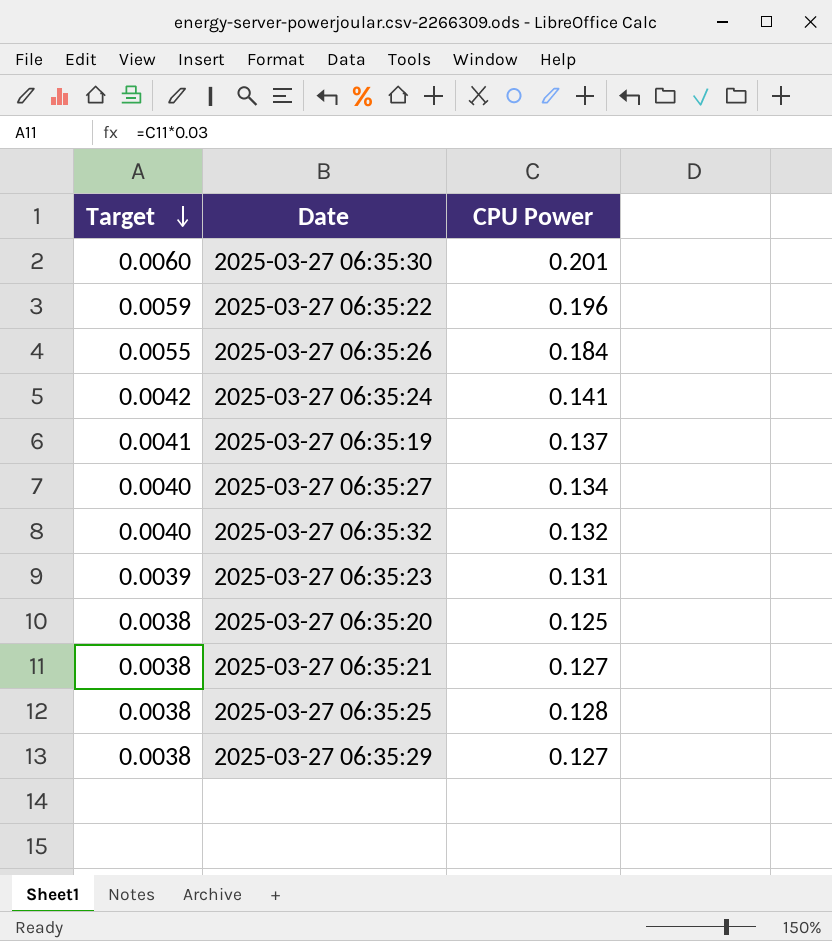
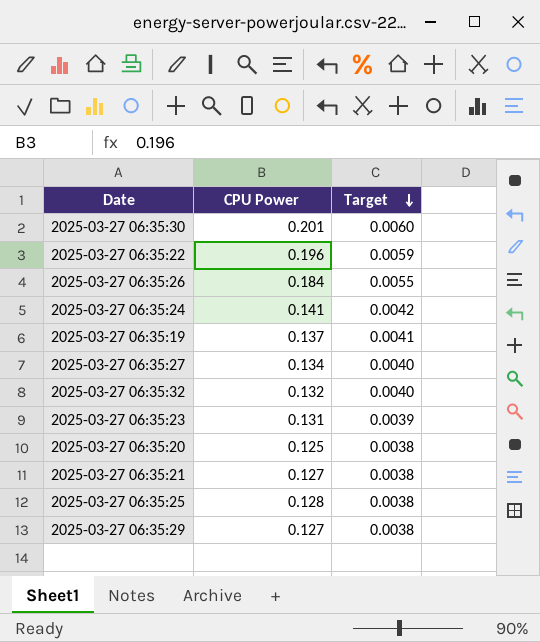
column Target | position: 1 -> 3

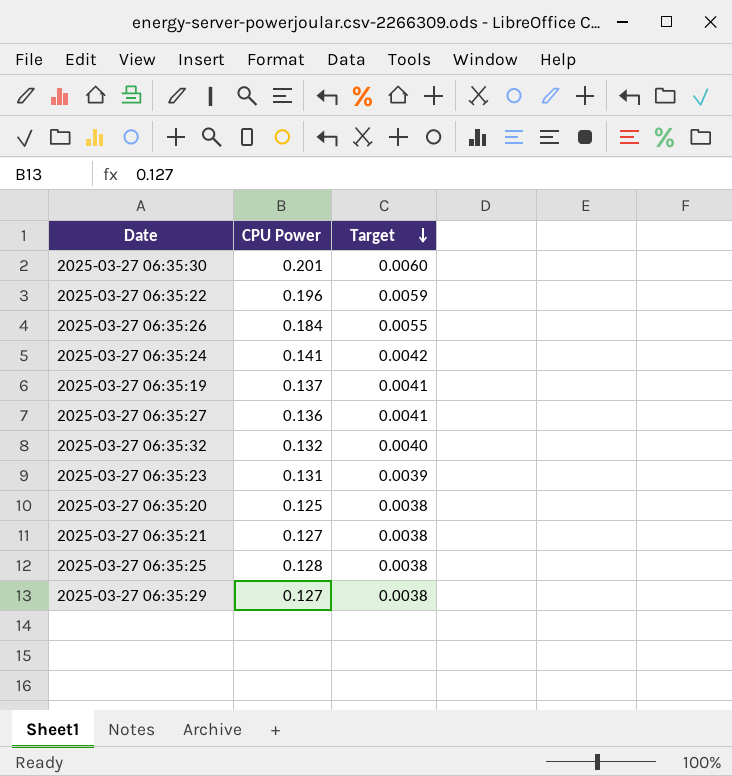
2025-03-27 06:35:27 | CPU Power: 0.134 -> 0.136
2025-03-27 06:35:27 | Target: 0.0040 -> 0.0041

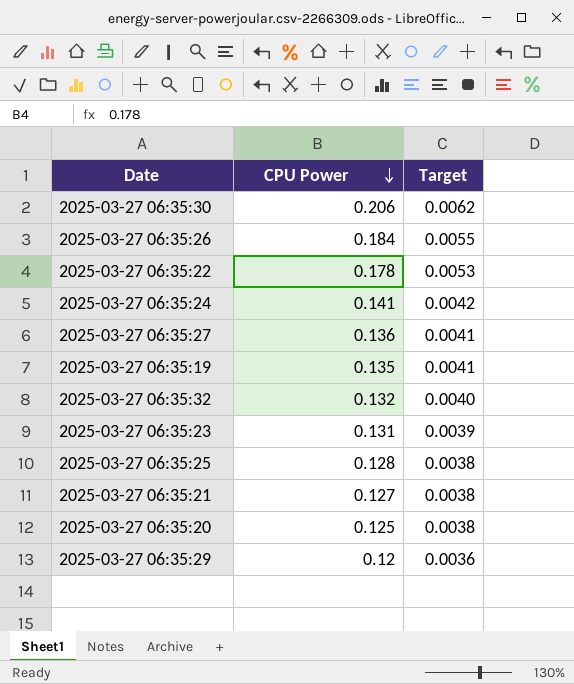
row order: Target descending -> CPU Power descending
2025-03-27 06:35:30 | CPU Power: 0.201 -> 0.206
2025-03-27 06:35:30 | Target: 0.0060 -> 0.0062
2025-03-27 06:35:22 | CPU Power: 0.196 -> 0.178
2025-03-27 06:35:22 | Target: 0.0059 -> 0.0053
2025-03-27 06:35:19 | CPU Power: 0.137 -> 0.135
2025-03-27 06:35:29 | CPU Power: 0.127 -> 0.12
2025-03-27 06:35:29 | Target: 0.0038 -> 0.0036

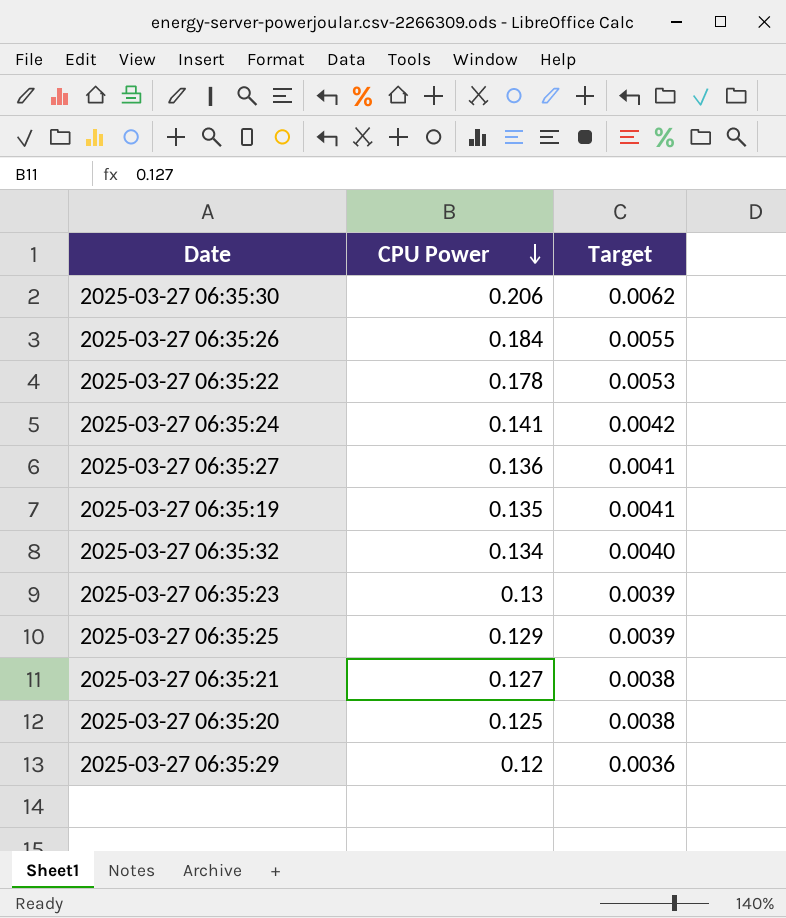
2025-03-27 06:35:32 | CPU Power: 0.132 -> 0.134
2025-03-27 06:35:23 | CPU Power: 0.131 -> 0.13
2025-03-27 06:35:25 | CPU Power: 0.128 -> 0.129
2025-03-27 06:35:25 | Target: 0.0038 -> 0.0039

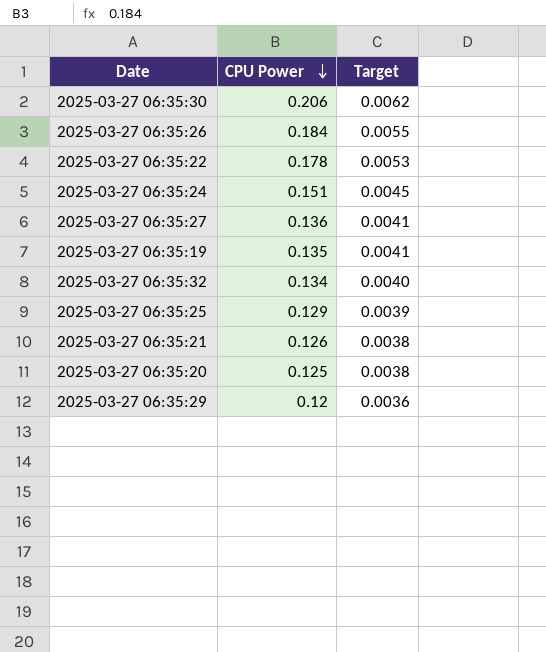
row 2025-03-27 06:35:23: 0.13 | 0.0039 -> none
2025-03-27 06:35:24 | CPU Power: 0.141 -> 0.151
2025-03-27 06:35:24 | Target: 0.0042 -> 0.0045
2025-03-27 06:35:21 | CPU Power: 0.127 -> 0.126

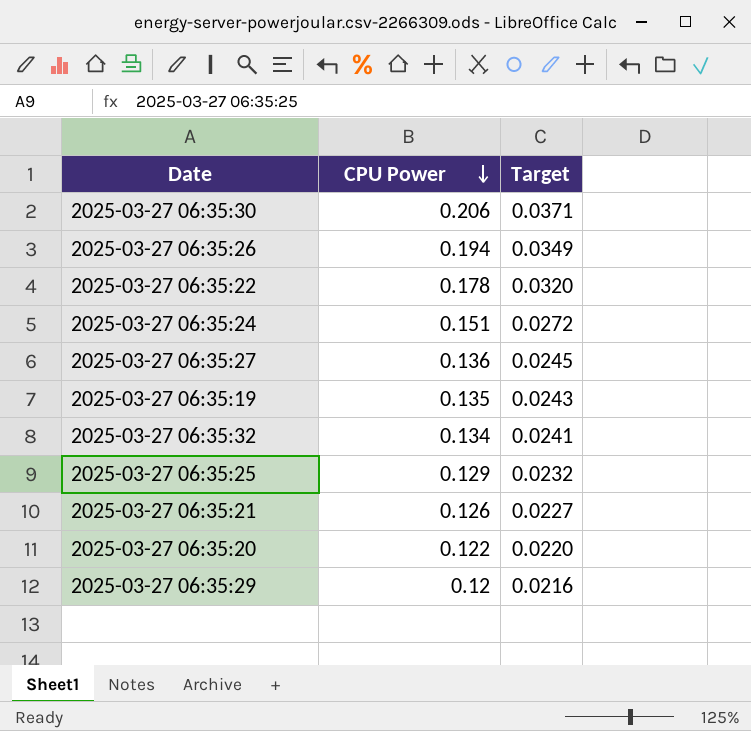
column Target | formula: [CPU Power] * 0.03 -> [CPU Power] * 0.18
2025-03-27 06:35:26 | CPU Power: 0.184 -> 0.194
2025-03-27 06:35:20 | CPU Power: 0.125 -> 0.122

